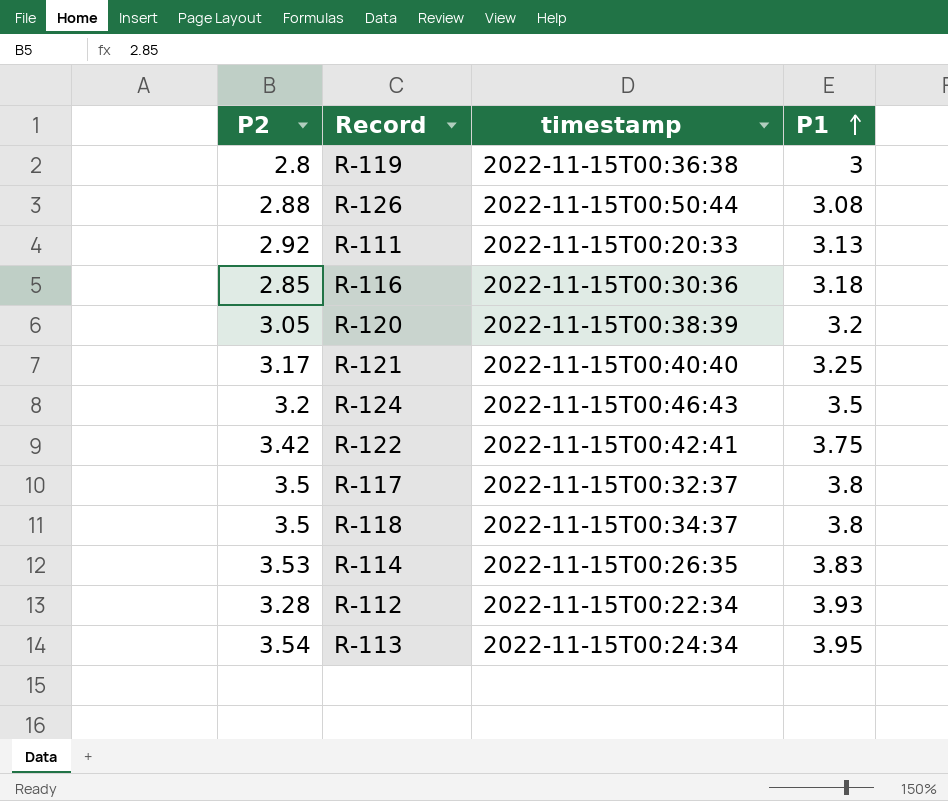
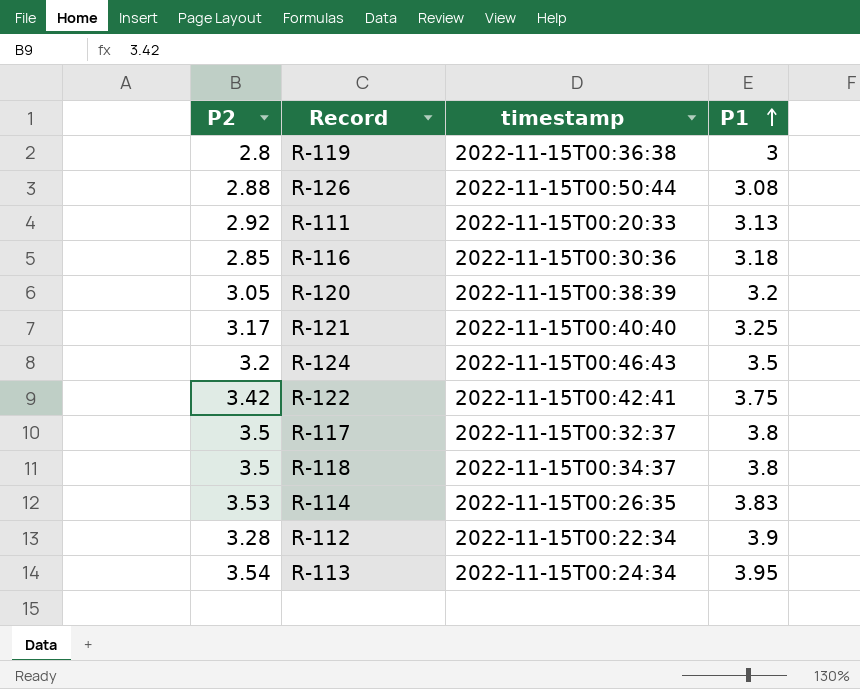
R-112 | P1: 3.93 -> 3.9

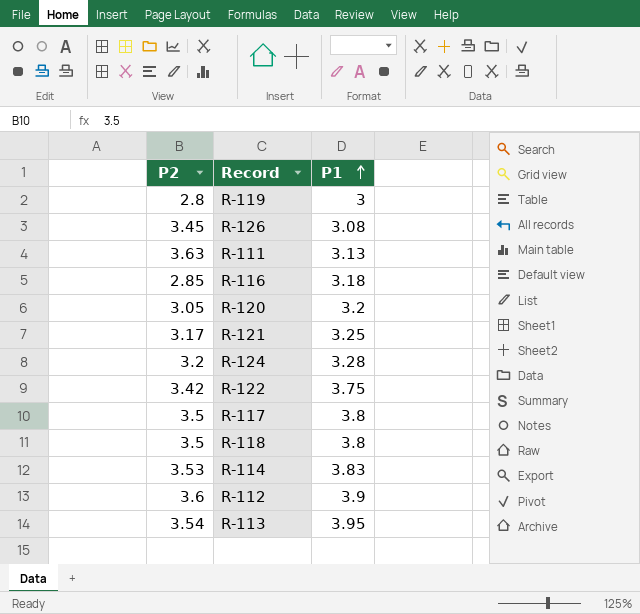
column timestamp | position: 3 -> none
R-126 | P2: 2.88 -> 3.45
R-111 | P2: 2.92 -> 3.63
R-124 | P1: 3.5 -> 3.28
R-112 | P2: 3.28 -> 3.6

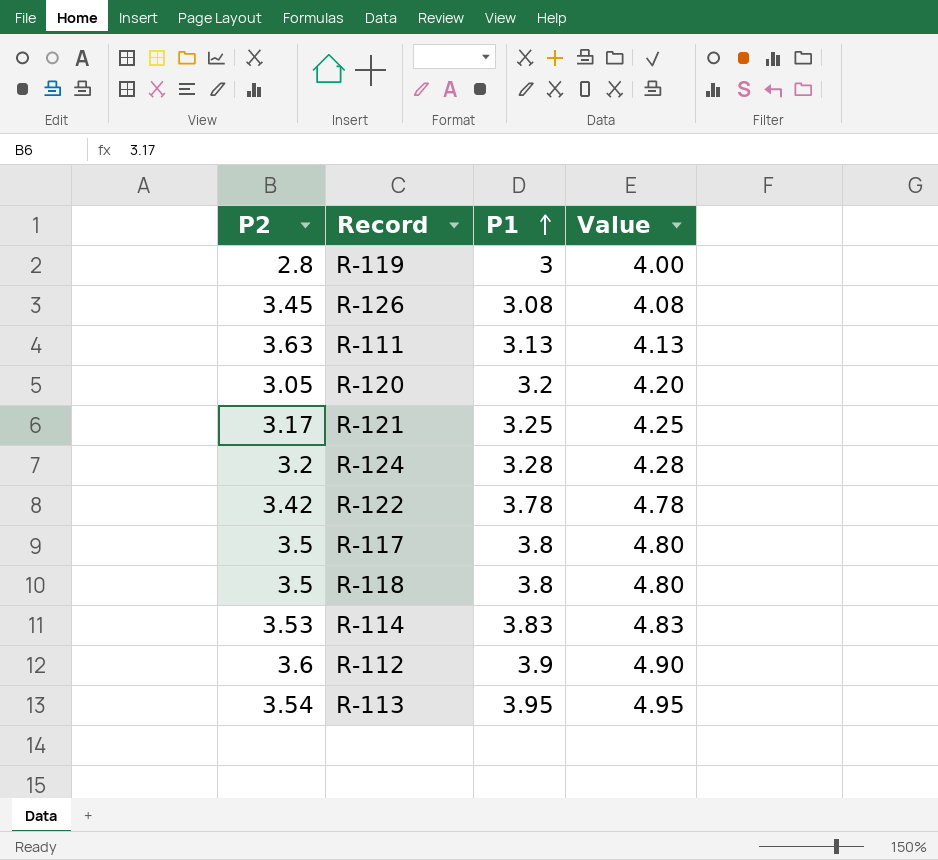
column Value | formula: none -> [P1] + 1
row R-116: 2.85 | 3.18 -> none
R-122 | P1: 3.75 -> 3.78

